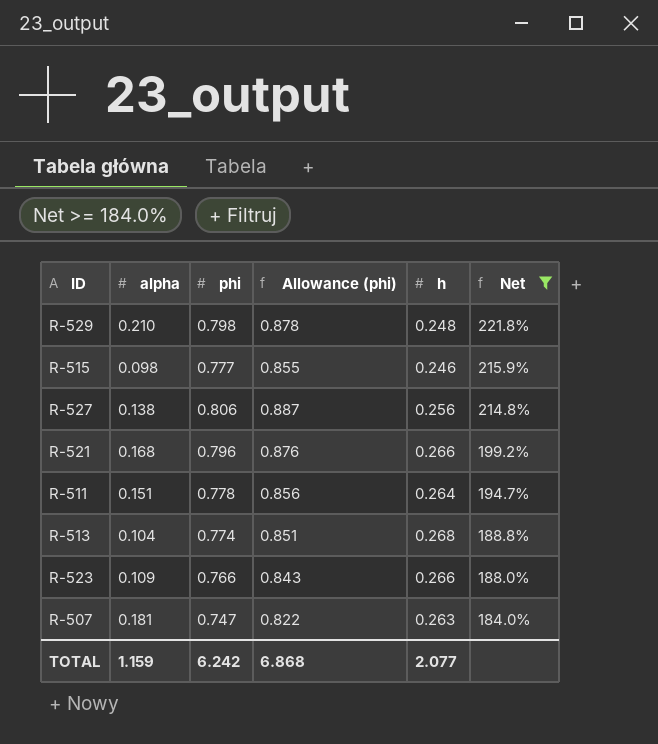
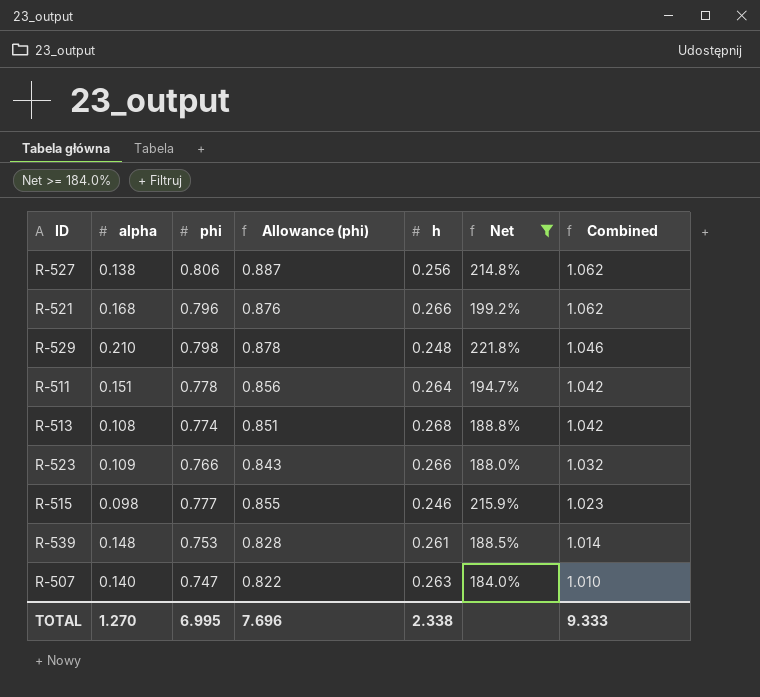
row order: Net descending -> Combined descending
column Combined | formula: none -> [phi] + [h]
R-513 | alpha: 0.104 -> 0.108
row R-539: none -> 0.148 | 0.753 | 0.828 | 0.261 | 188.5% | 1.014
R-507 | alpha: 0.181 -> 0.140
TOTAL | alpha: 1.159 -> 1.270
TOTAL | phi: 6.242 -> 6.995
TOTAL | Allowance (phi): 6.868 -> 7.696
TOTAL | h: 2.077 -> 2.338

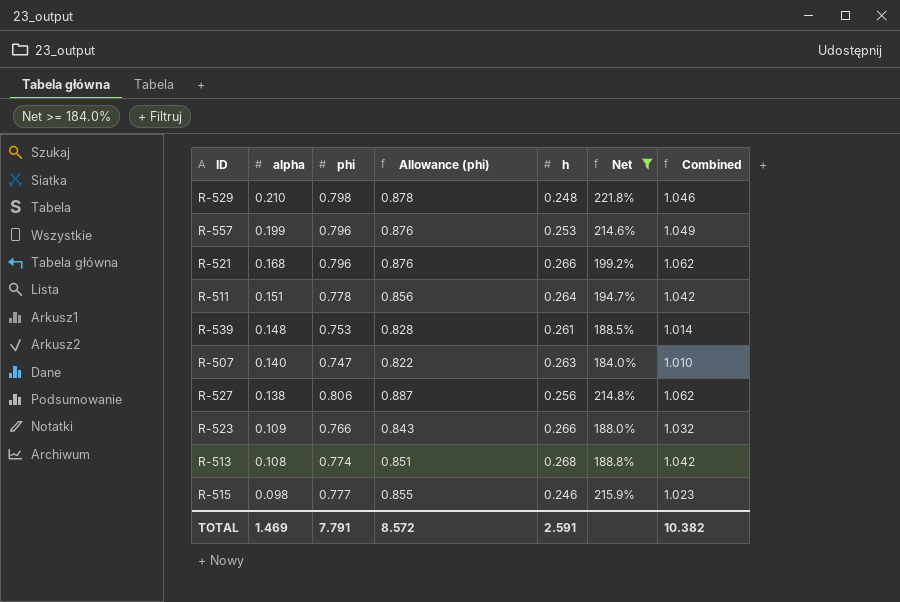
row order: Combined descending -> alpha descending
row R-557: none -> 0.199 | 0.796 | 0.876 | 0.253 | 214.6% | 1.049
TOTAL | alpha: 1.270 -> 1.469
TOTAL | phi: 6.995 -> 7.791
TOTAL | Allowance (phi): 7.696 -> 8.572
TOTAL | h: 2.338 -> 2.591
TOTAL | Combined: 9.333 -> 10.382

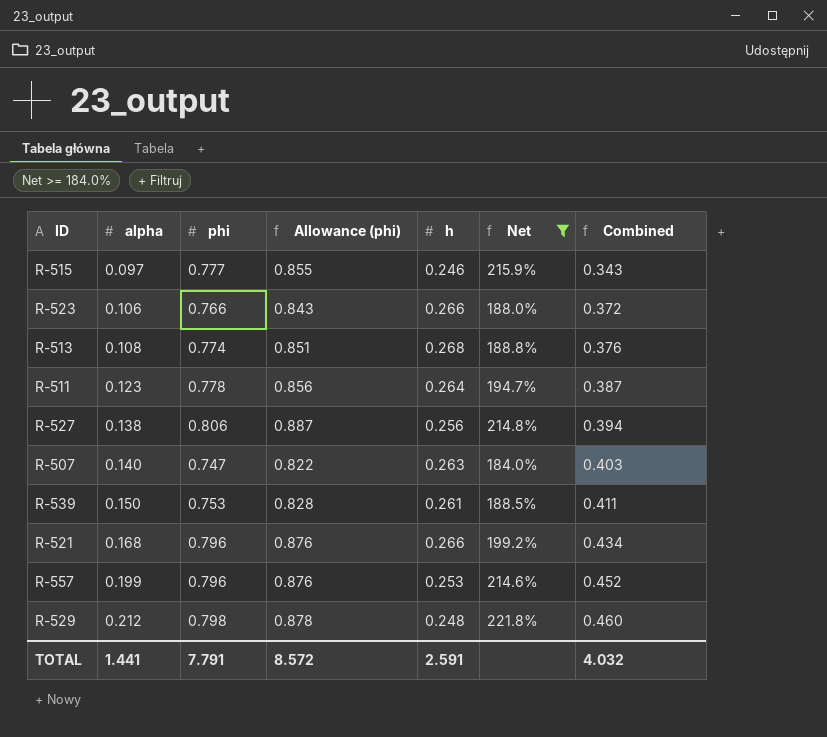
row order: alpha descending -> alpha ascending
column Combined | formula: [phi] + [h] -> [alpha] + [h]
R-515 | alpha: 0.098 -> 0.097
R-523 | alpha: 0.109 -> 0.106
R-511 | alpha: 0.151 -> 0.123
R-539 | alpha: 0.148 -> 0.150
R-529 | alpha: 0.210 -> 0.212
TOTAL | alpha: 1.469 -> 1.441
TOTAL | Combined: 10.382 -> 4.032

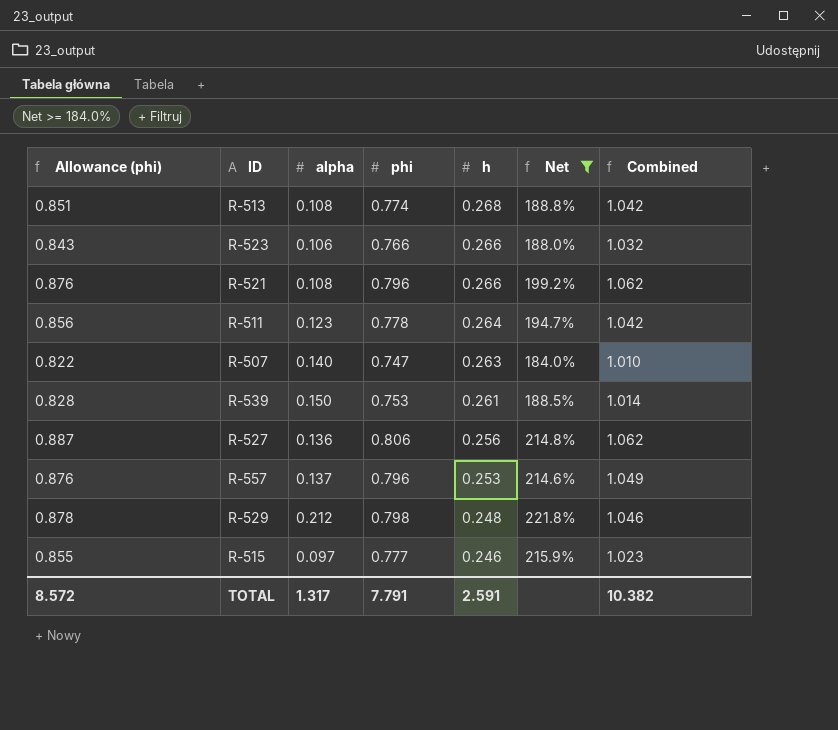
row order: alpha ascending -> h descending
column Allowance (phi) | position: 4 -> 1
column Combined | formula: [alpha] + [h] -> [phi] + [h]
R-521 | alpha: 0.168 -> 0.108
R-527 | alpha: 0.138 -> 0.136
R-557 | alpha: 0.199 -> 0.137
TOTAL | alpha: 1.441 -> 1.317
TOTAL | Combined: 4.032 -> 10.382

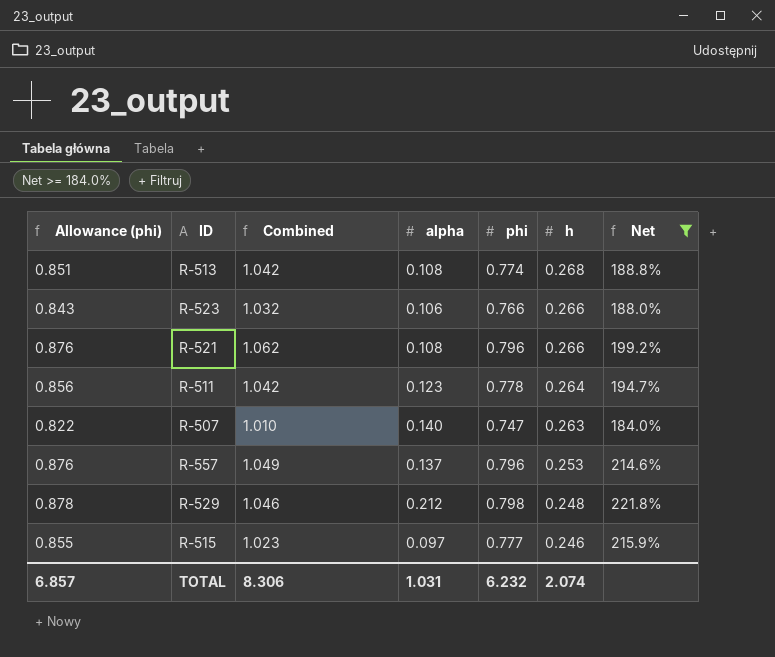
column Combined | position: 7 -> 3
row R-539: 0.828 | 0.150 | 0.753 | 0.261 | 188.5% | 1.014 -> none
row R-527: 0.887 | 0.136 | 0.806 | 0.256 | 214.8% | 1.062 -> none
TOTAL | Allowance (phi): 8.572 -> 6.857
TOTAL | Combined: 10.382 -> 8.306
TOTAL | alpha: 1.317 -> 1.031
TOTAL | phi: 7.791 -> 6.232
TOTAL | h: 2.591 -> 2.074

